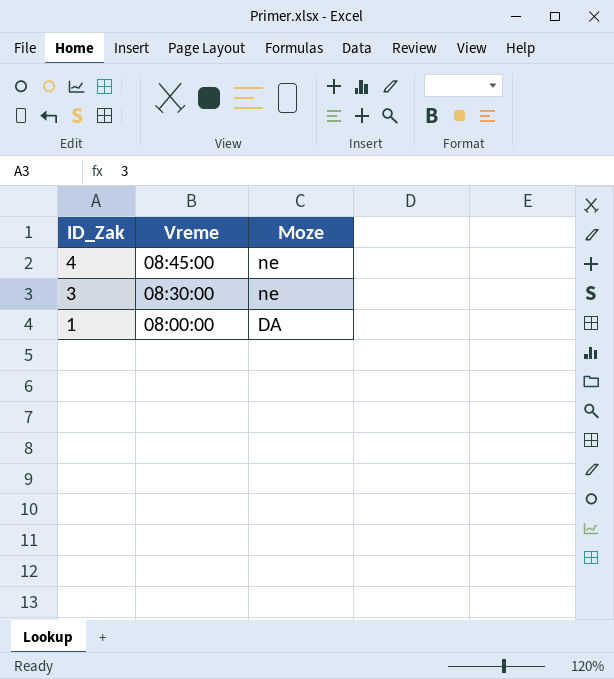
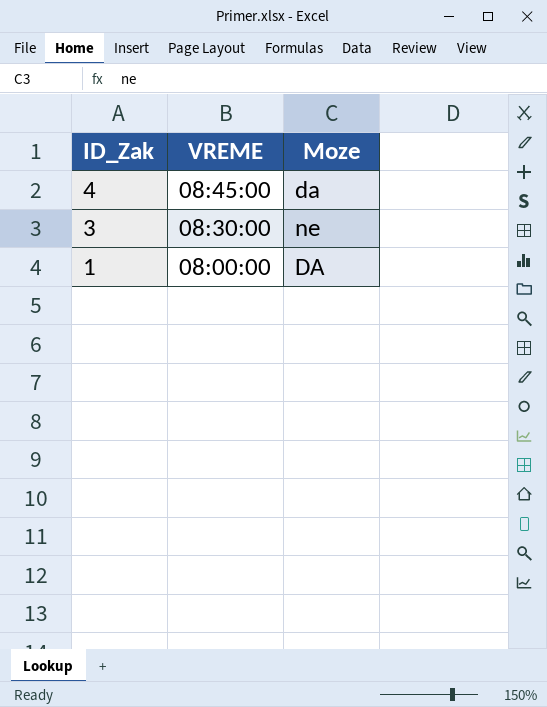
column name: Vreme -> VREME
4 | Moze: ne -> da

